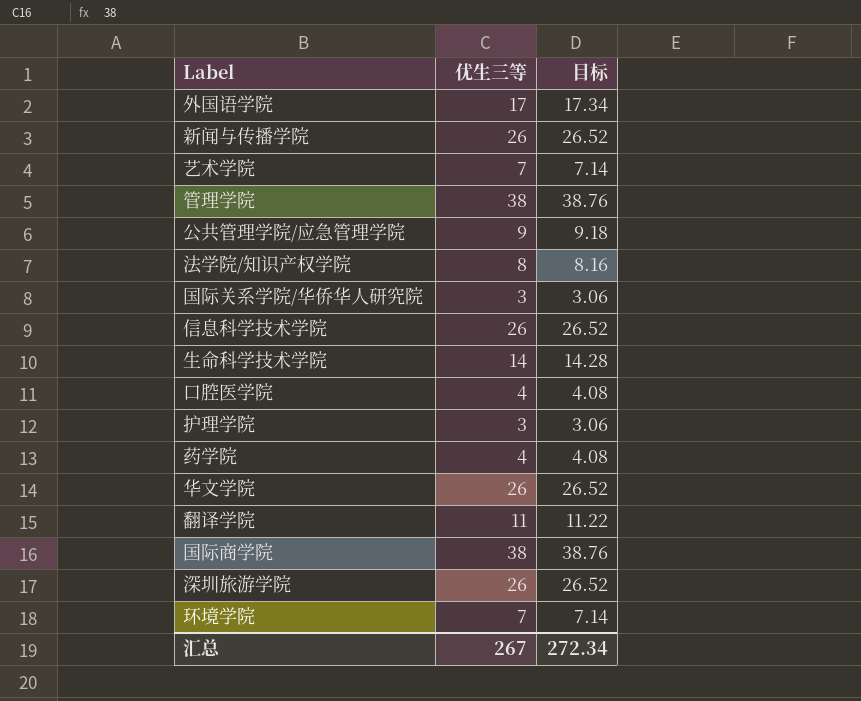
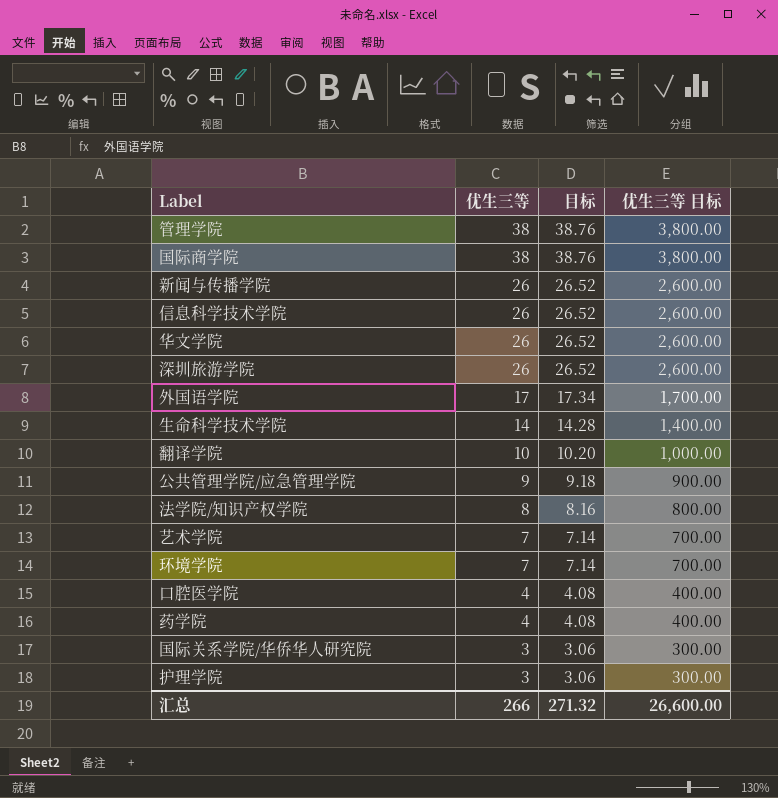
row order: none -> 优生三等 descending
column 优生三等 目标 | formula: none -> [优生三等] * 100
翻译学院 | 优生三等: 11 -> 10
翻译学院 | 目标: 11.22 -> 10.20
汇总 | 优生三等: 267 -> 266
汇总 | 目标: 272.34 -> 271.32

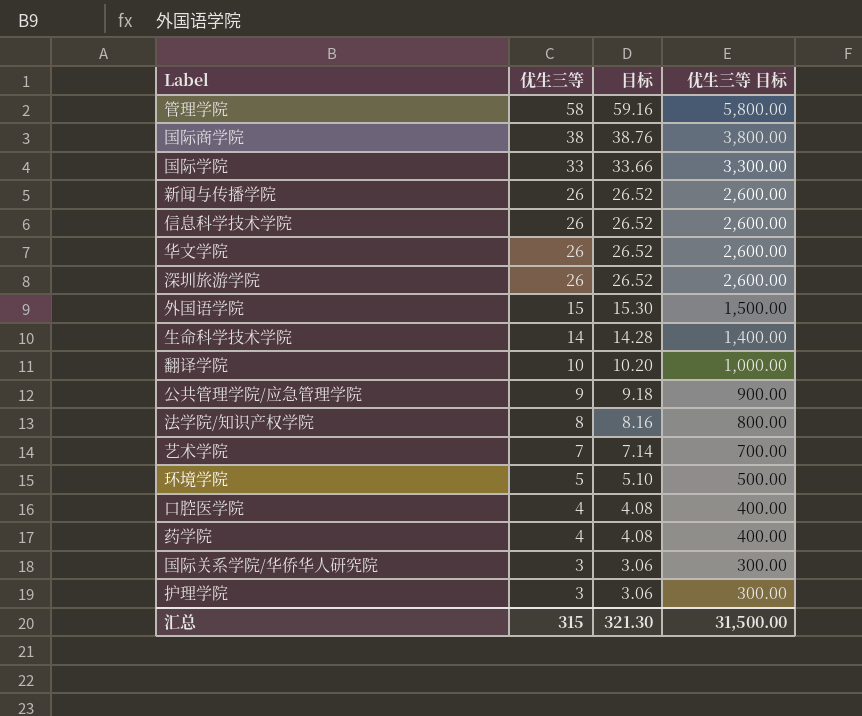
管理学院 | 优生三等: 38 -> 58
管理学院 | 目标: 38.76 -> 59.16
管理学院 | 优生三等 目标: 3,800.00 -> 5,800.00
row 国际学院: none -> 33 | 33.66 | 3,300.00
外国语学院 | 优生三等: 17 -> 15
外国语学院 | 目标: 17.34 -> 15.30
外国语学院 | 优生三等 目标: 1,700.00 -> 1,500.00
环境学院 | 优生三等: 7 -> 5
环境学院 | 目标: 7.14 -> 5.10
环境学院 | 优生三等 目标: 700.00 -> 500.00
汇总 | 优生三等: 266 -> 315
汇总 | 目标: 271.32 -> 321.30
汇总 | 优生三等 目标: 26,600.00 -> 31,500.00

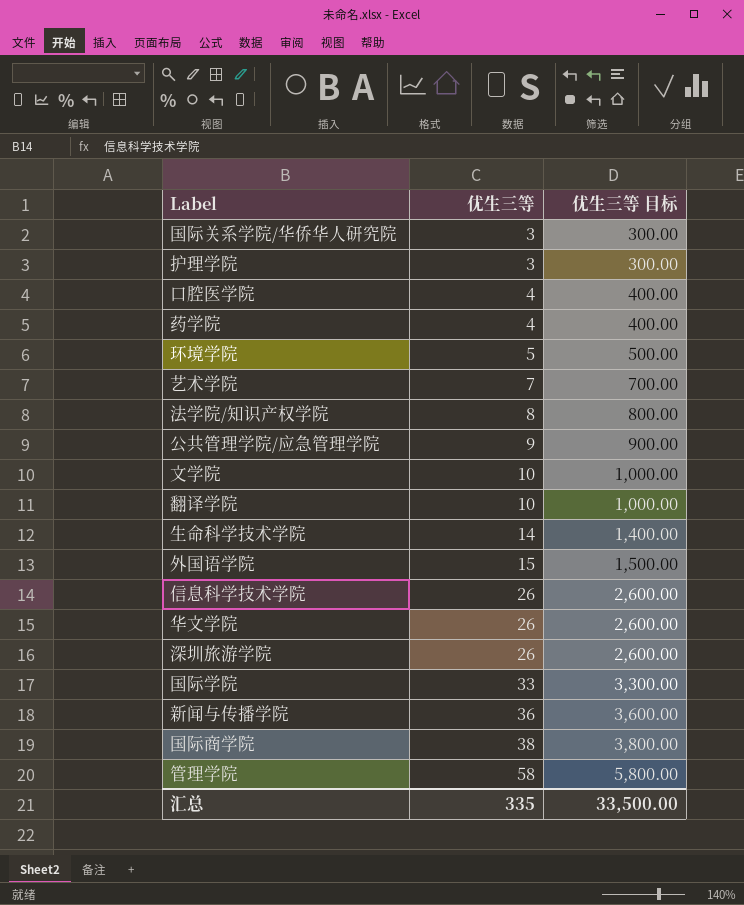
row order: 优生三等 descending -> 优生三等 ascending
column 目标 | formula: [优生三等] * 1.02 -> none
row 文学院: none -> 10 | 1,000.00
新闻与传播学院 | 优生三等: 26 -> 36
新闻与传播学院 | 优生三等 目标: 2,600.00 -> 3,600.00
汇总 | 优生三等: 315 -> 335
汇总 | 优生三等 目标: 31,500.00 -> 33,500.00

